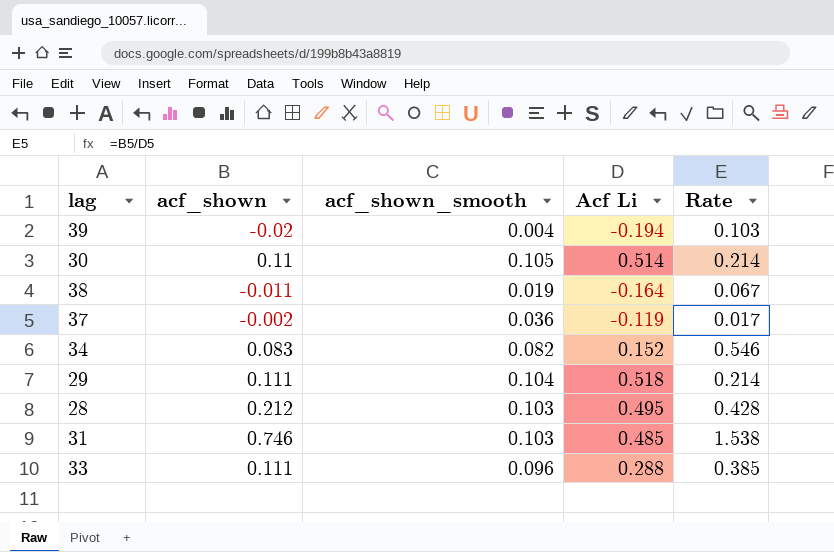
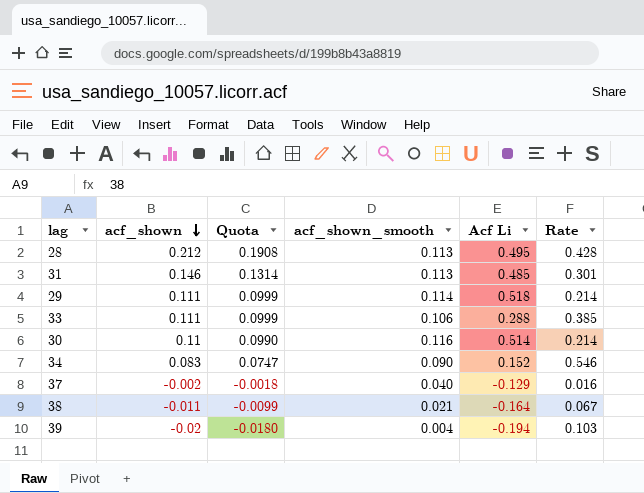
row order: none -> acf_shown descending
column Quota | formula: none -> [acf_shown] * 0.9
28 | acf_shown_smooth: 0.103 -> 0.113
31 | acf_shown: 0.746 -> 0.146
31 | acf_shown_smooth: 0.103 -> 0.113
31 | Rate: 1.538 -> 0.301
29 | acf_shown_smooth: 0.104 -> 0.114
33 | acf_shown_smooth: 0.096 -> 0.106
30 | acf_shown_smooth: 0.105 -> 0.116
34 | acf_shown_smooth: 0.082 -> 0.090
37 | acf_shown_smooth: 0.036 -> 0.040
37 | Acf Li: -0.119 -> -0.129
37 | Rate: 0.017 -> 0.016
38 | acf_shown_smooth: 0.019 -> 0.021

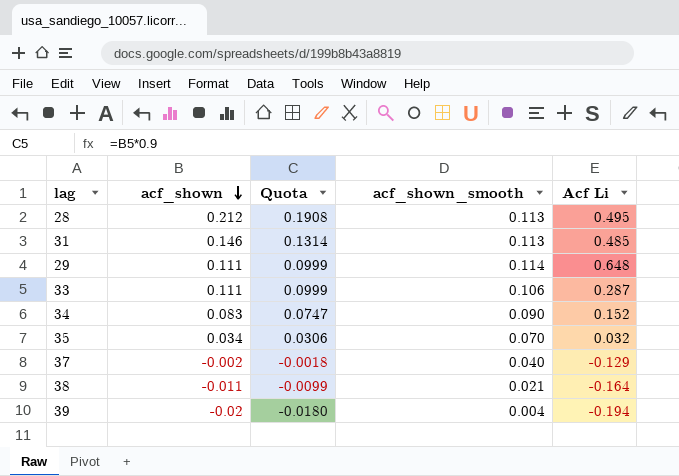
column Rate | formula: [acf_shown] / [Acf Li] -> none
row 30: 0.11 | 0.0990 | 0.116 | 0.514 | 0.214 -> none
29 | Acf Li: 0.518 -> 0.648
33 | Acf Li: 0.288 -> 0.287
row 35: none -> 0.034 | 0.0306 | 0.070 | 0.032

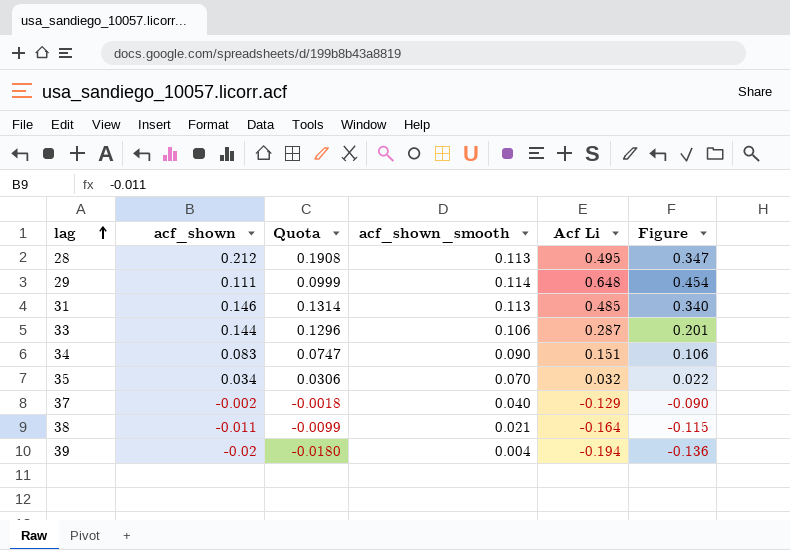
row order: acf_shown descending -> lag ascending
column Figure | formula: none -> [Acf Li] * 0.7
33 | acf_shown: 0.111 -> 0.144
33 | Quota: 0.0999 -> 0.1296
34 | Acf Li: 0.152 -> 0.151

